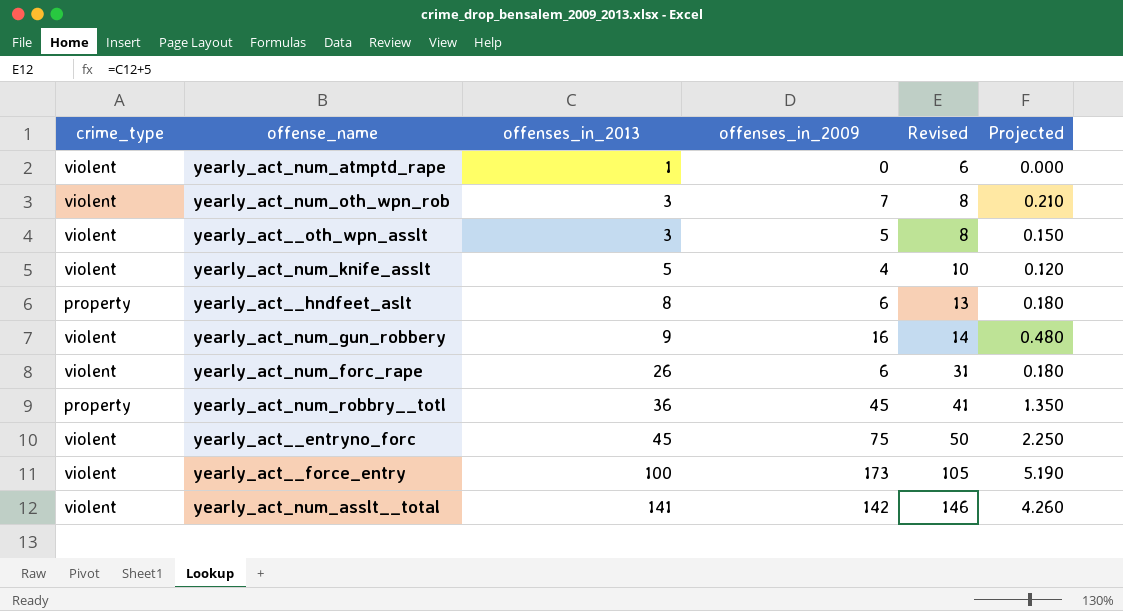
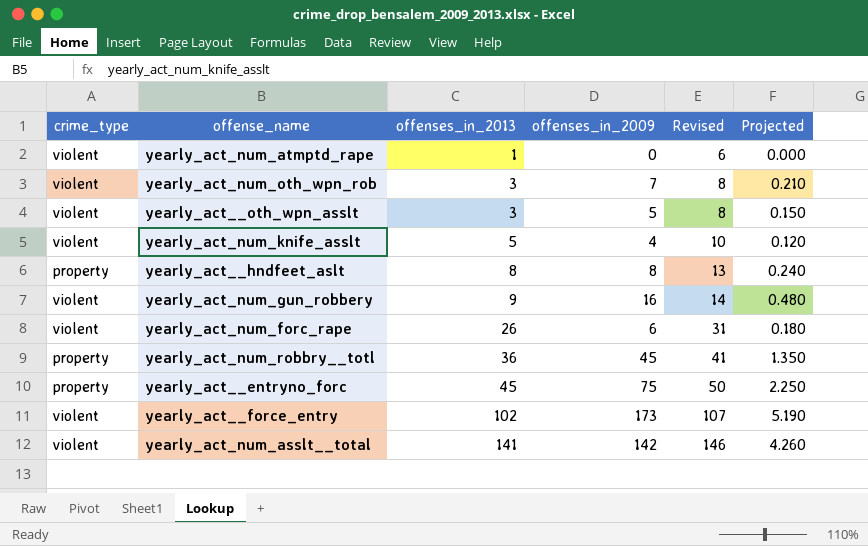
yearly_act__hndfeet_aslt | offenses_in_2009: 6 -> 8
yearly_act__hndfeet_aslt | Projected: 0.180 -> 0.240
yearly_act__entryno_forc | crime_type: violent -> property
yearly_act__force_entry | offenses_in_2013: 100 -> 102
yearly_act__force_entry | Revised: 105 -> 107

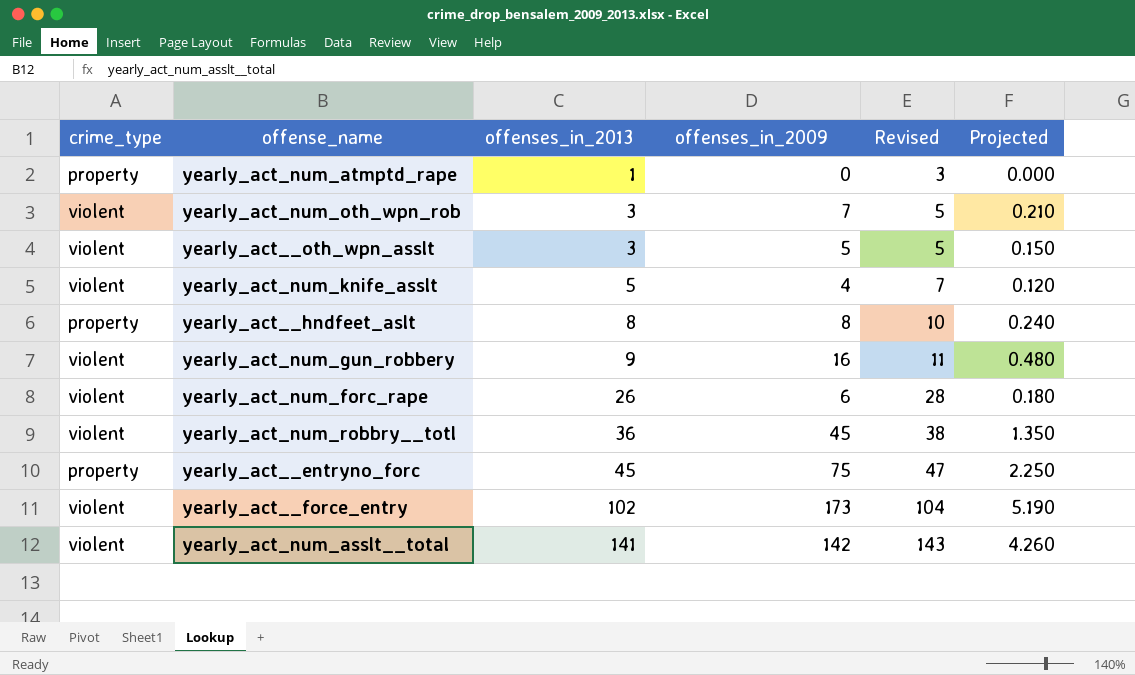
column Revised | formula: [offenses_in_2013] + 5 -> [offenses_in_2013] + 2
yearly_act_num_atmptd_rape | crime_type: violent -> property
yearly_act_num_robbry__totl | crime_type: property -> violent

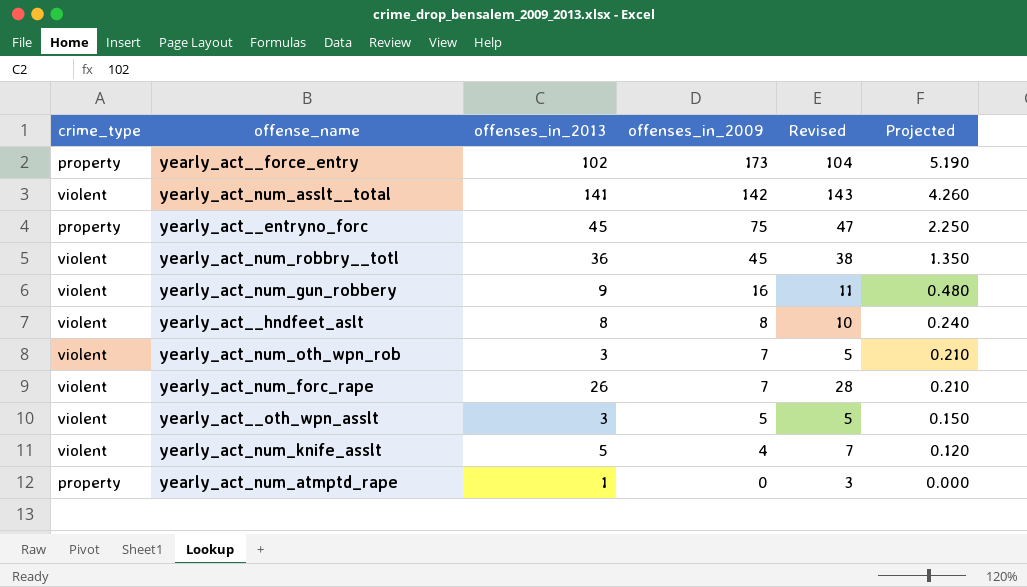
row order: offenses_in_2013 ascending -> offenses_in_2009 descending
yearly_act__force_entry | crime_type: violent -> property
yearly_act__hndfeet_aslt | crime_type: property -> violent
yearly_act_num_forc_rape | offenses_in_2009: 6 -> 7
yearly_act_num_forc_rape | Projected: 0.180 -> 0.210

